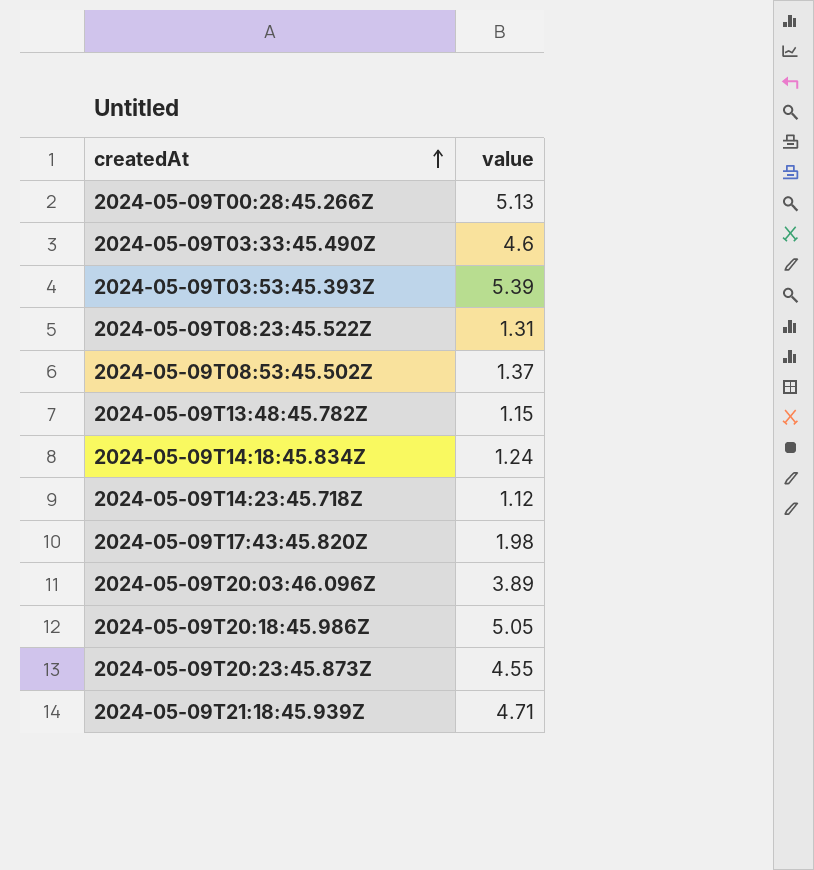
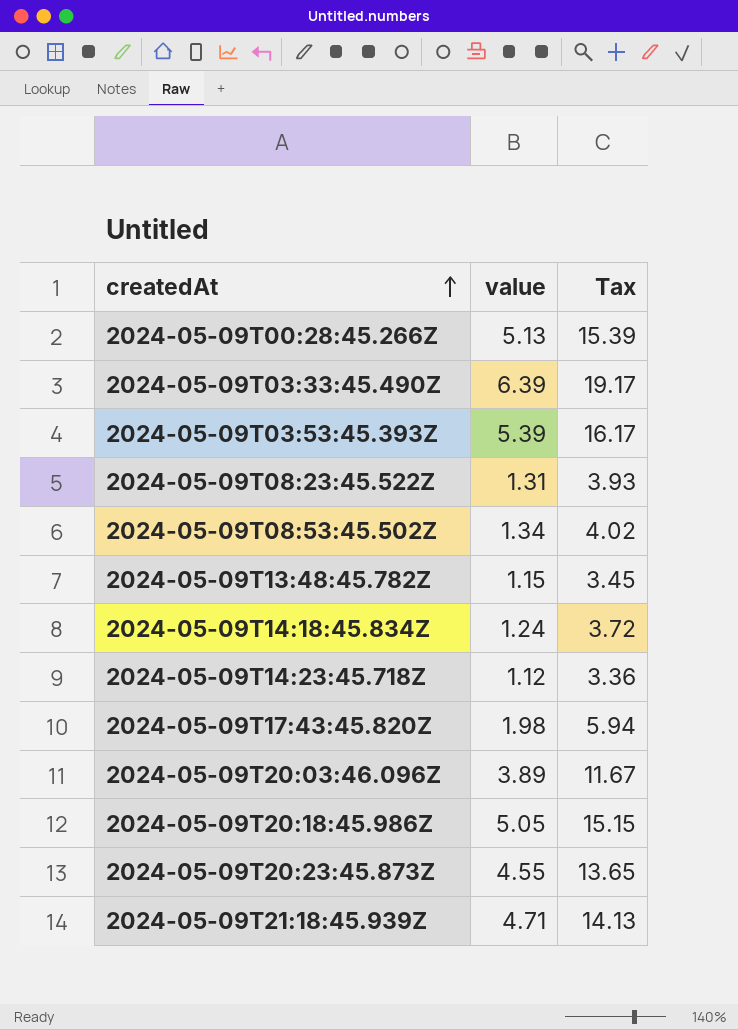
column Tax | formula: none -> [value] * 3
2024-05-09T03:33:45.490Z | value: 4.6 -> 6.39
2024-05-09T08:53:45.502Z | value: 1.37 -> 1.34

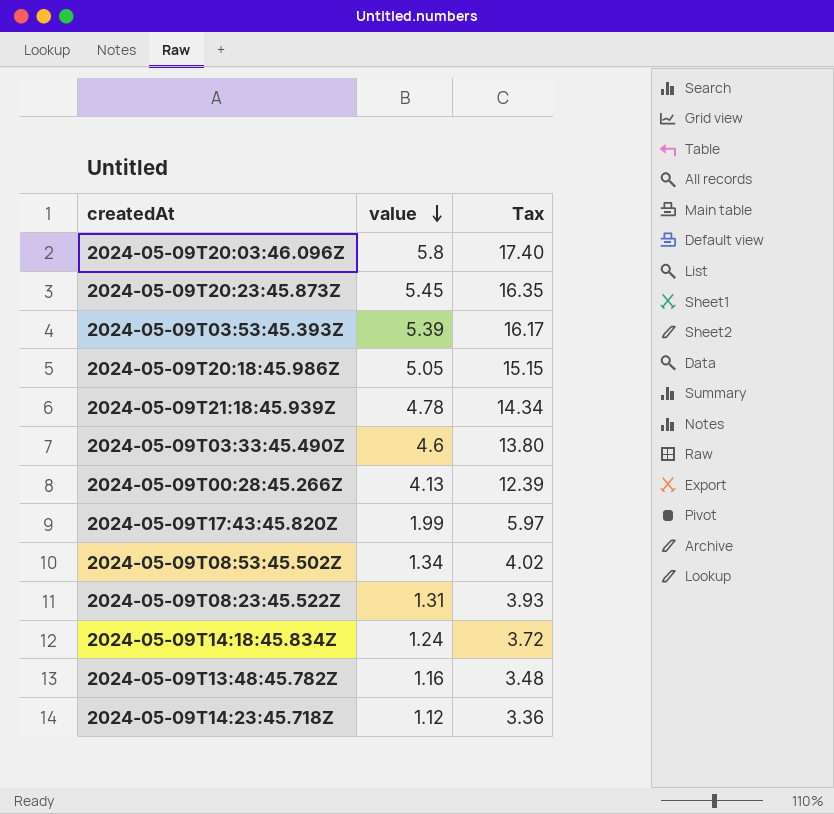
row order: createdAt ascending -> value descending
2024-05-09T20:03:46.096Z | value: 3.89 -> 5.8
2024-05-09T20:03:46.096Z | Tax: 11.67 -> 17.40
2024-05-09T20:23:45.873Z | value: 4.55 -> 5.45
2024-05-09T20:23:45.873Z | Tax: 13.65 -> 16.35
2024-05-09T21:18:45.939Z | value: 4.71 -> 4.78
2024-05-09T21:18:45.939Z | Tax: 14.13 -> 14.34
2024-05-09T03:33:45.490Z | value: 6.39 -> 4.6
2024-05-09T03:33:45.490Z | Tax: 19.17 -> 13.80
2024-05-09T00:28:45.266Z | value: 5.13 -> 4.13
2024-05-09T00:28:45.266Z | Tax: 15.39 -> 12.39
2024-05-09T17:43:45.820Z | value: 1.98 -> 1.99
2024-05-09T17:43:45.820Z | Tax: 5.94 -> 5.97
2024-05-09T13:48:45.782Z | value: 1.15 -> 1.16
2024-05-09T13:48:45.782Z | Tax: 3.45 -> 3.48

